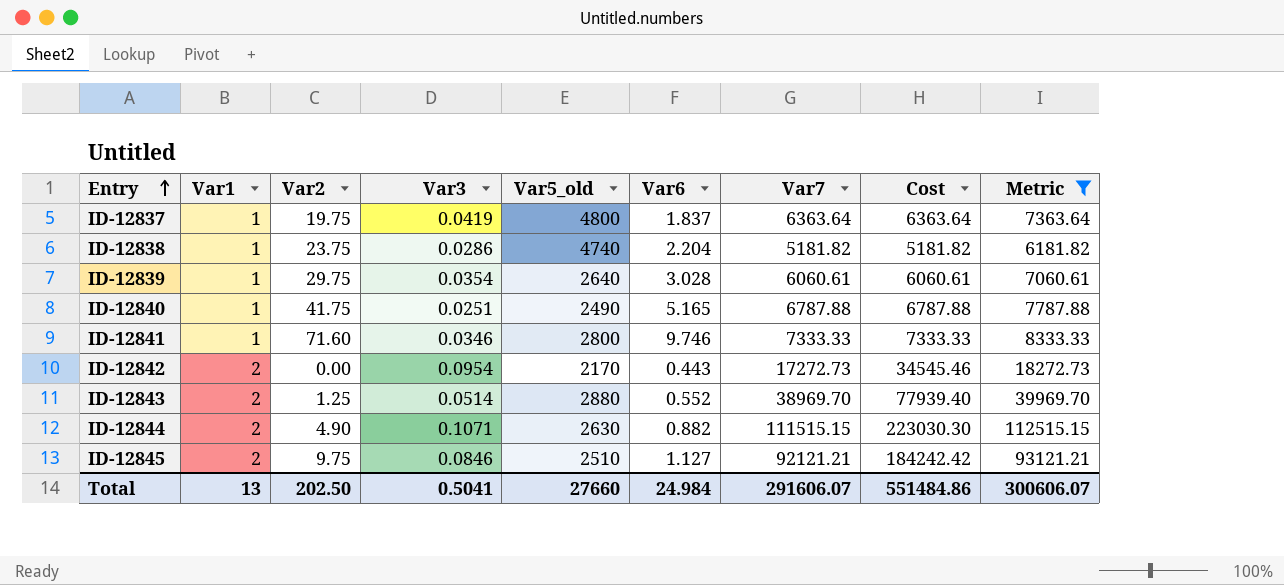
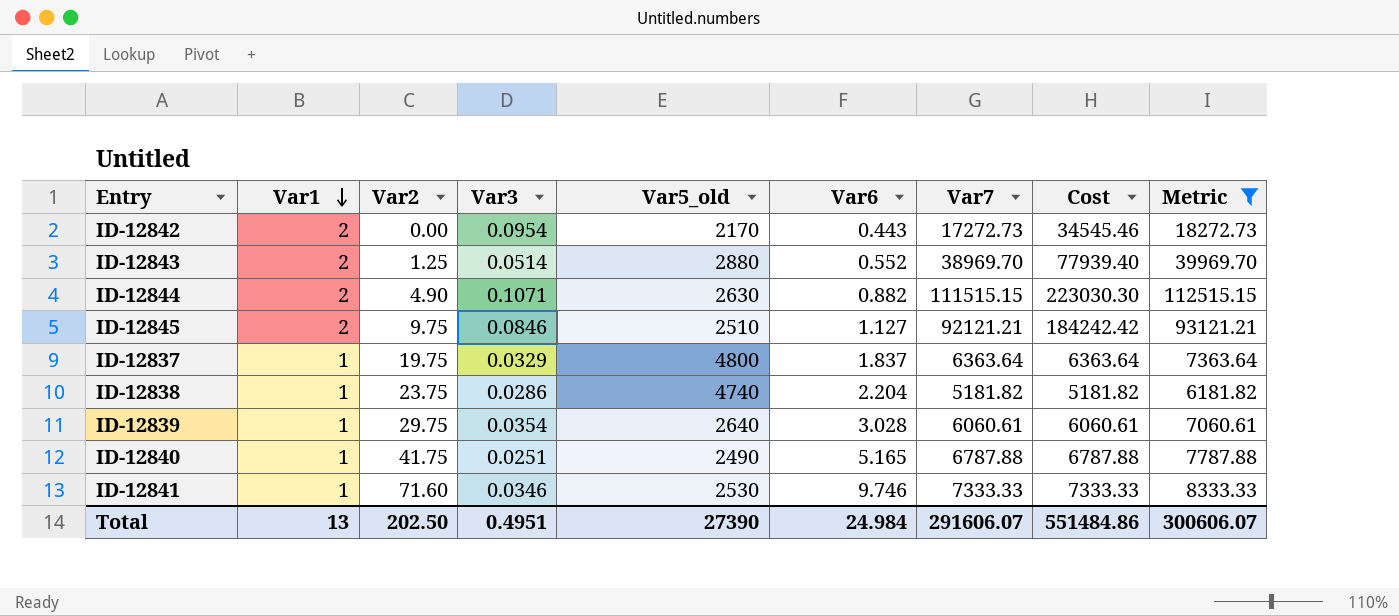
row order: Entry ascending -> Var1 descending
ID-12837 | Var3: 0.0419 -> 0.0329
ID-12841 | Var5_old: 2800 -> 2530
Total | Var3: 0.5041 -> 0.4951
Total | Var5_old: 27660 -> 27390

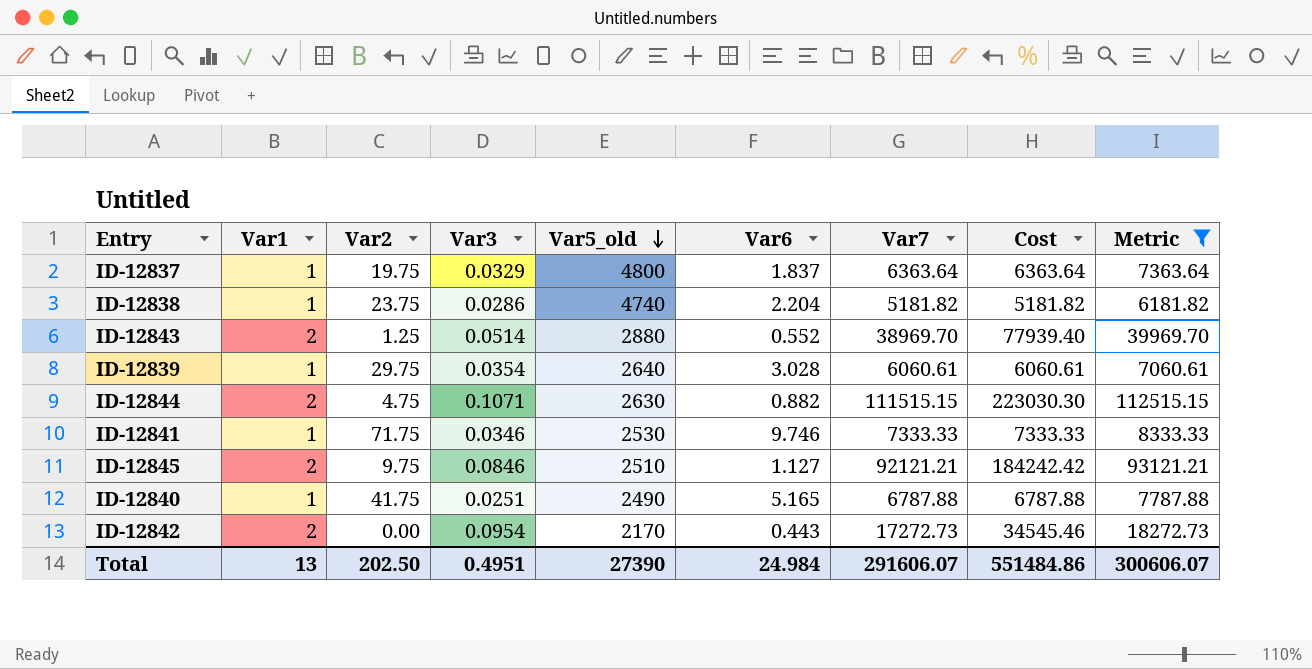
row order: Var1 descending -> Var5_old descending
ID-12844 | Var2: 4.90 -> 4.75
ID-12841 | Var2: 71.60 -> 71.75

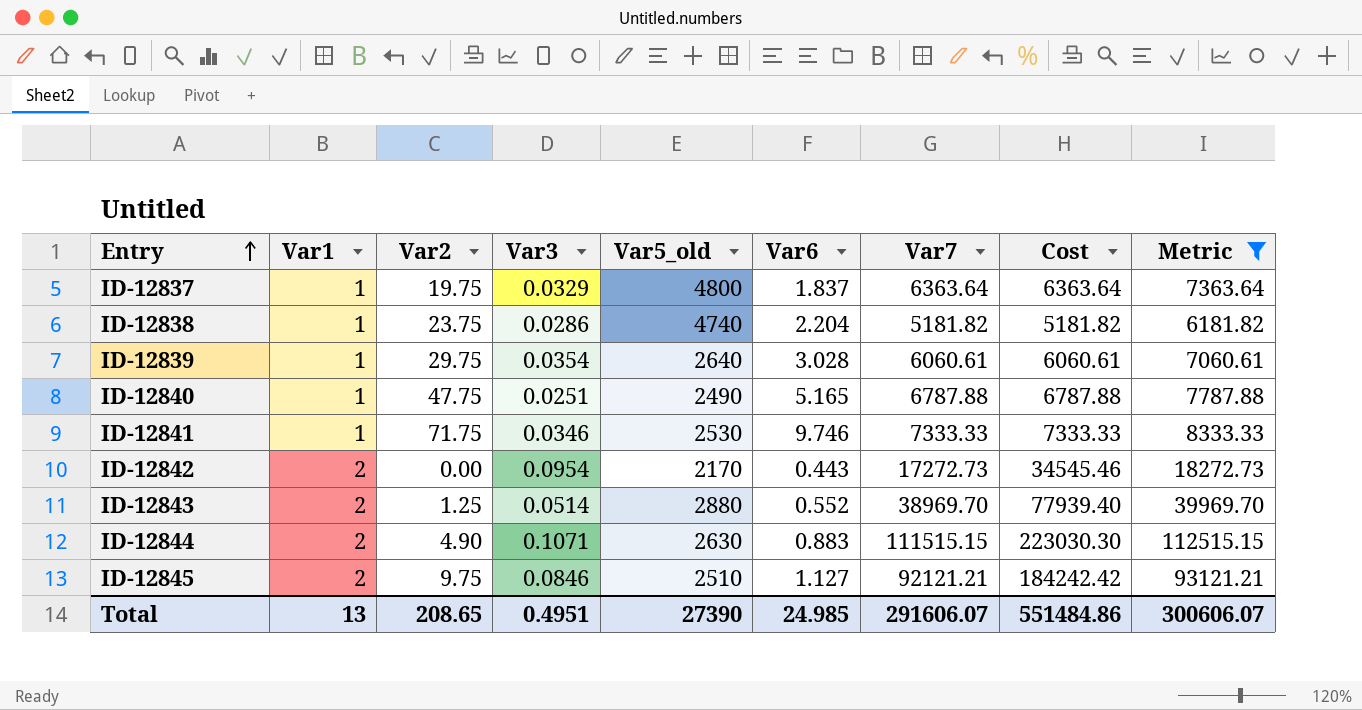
row order: Var5_old descending -> Entry ascending
ID-12840 | Var2: 41.75 -> 47.75
ID-12844 | Var2: 4.75 -> 4.90
ID-12844 | Var6: 0.882 -> 0.883
Total | Var2: 202.50 -> 208.65
Total | Var6: 24.984 -> 24.985

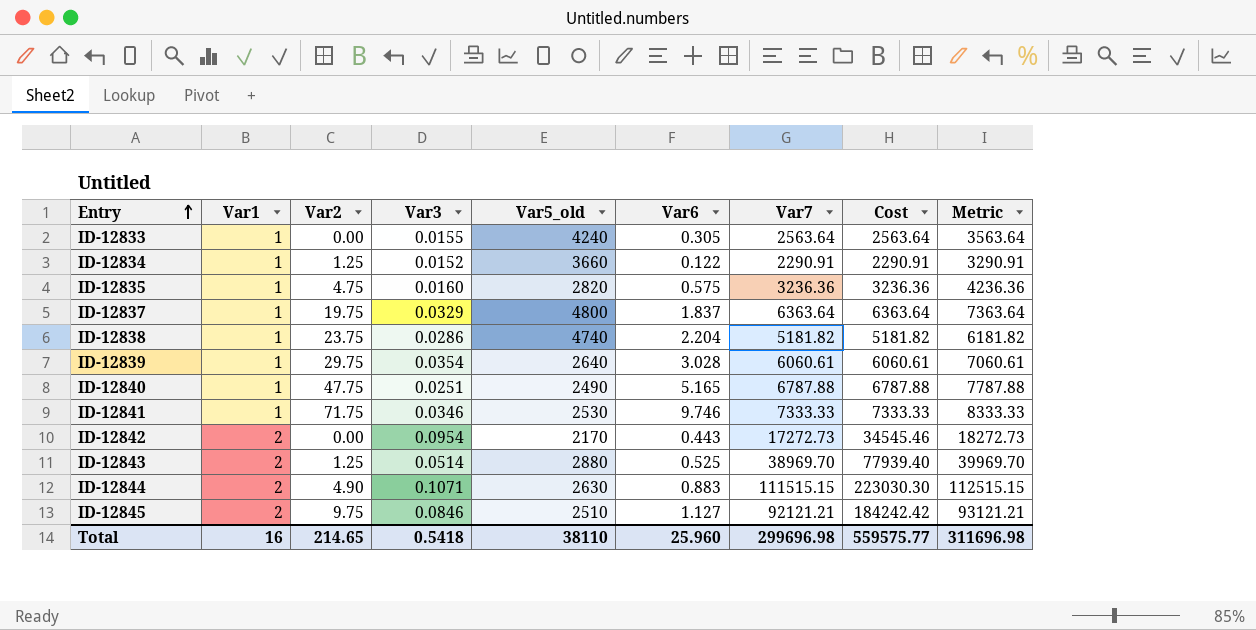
filter: Metric >= 6181.82 -> none
ID-12843 | Var6: 0.552 -> 0.525
Total | Var1: 13 -> 16
Total | Var2: 208.65 -> 214.65
Total | Var3: 0.4951 -> 0.5418
Total | Var5_old: 27390 -> 38110
Total | Var6: 24.985 -> 25.960
Total | Var7: 291606.07 -> 299696.98
Total | Cost: 551484.86 -> 559575.77
Total | Metric: 300606.07 -> 311696.98

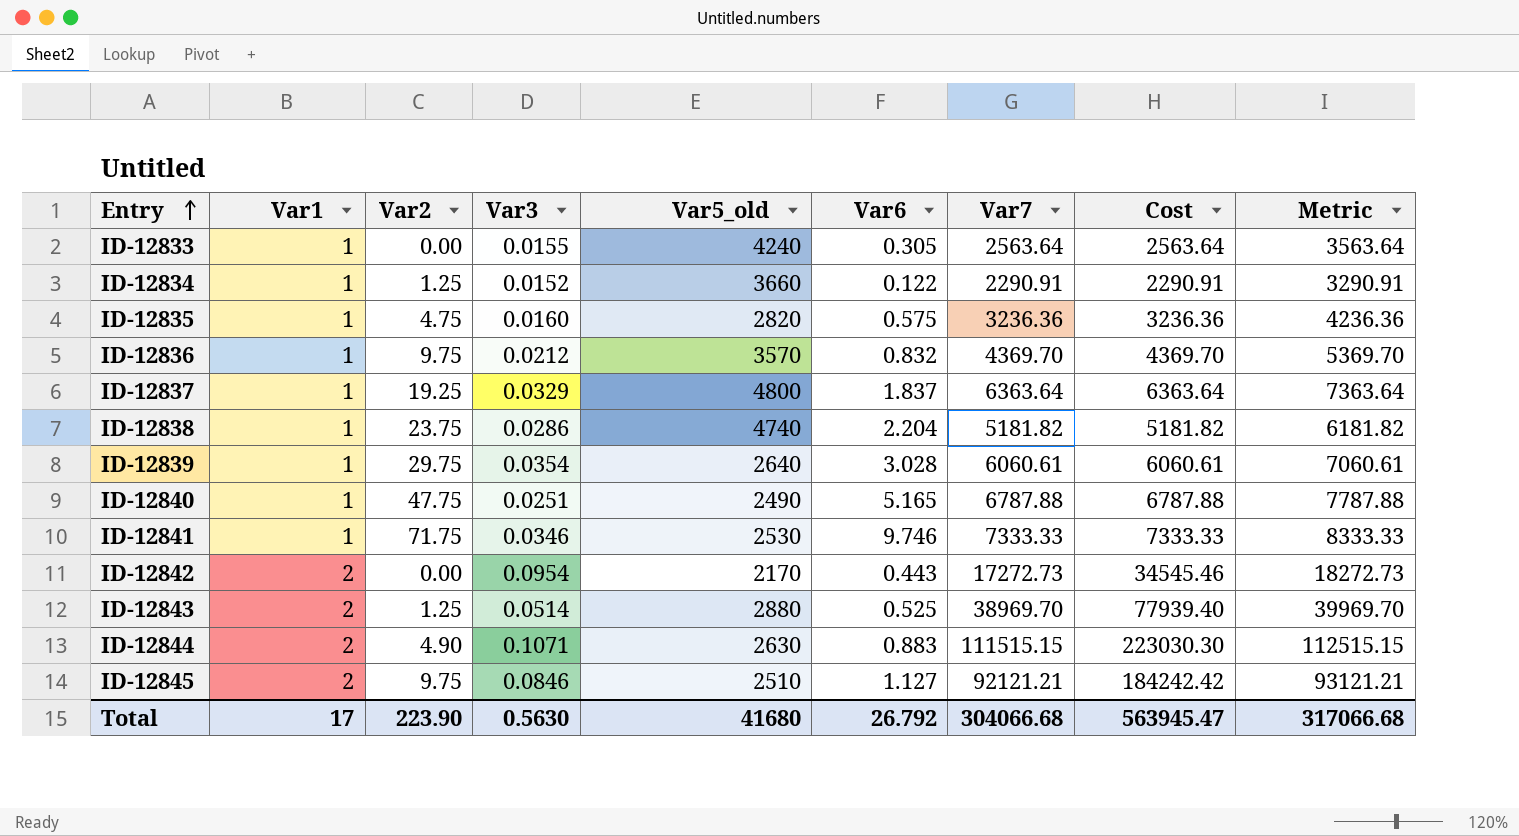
row ID-12836: none -> 1 | 9.75 | 0.0212 | 3570 | 0.832 | 4369.70 | 4369.70 | 5369.70
ID-12837 | Var2: 19.75 -> 19.25
Total | Var1: 16 -> 17
Total | Var2: 214.65 -> 223.90
Total | Var3: 0.5418 -> 0.5630
Total | Var5_old: 38110 -> 41680
Total | Var6: 25.960 -> 26.792
Total | Var7: 299696.98 -> 304066.68
Total | Cost: 559575.77 -> 563945.47
Total | Metric: 311696.98 -> 317066.68

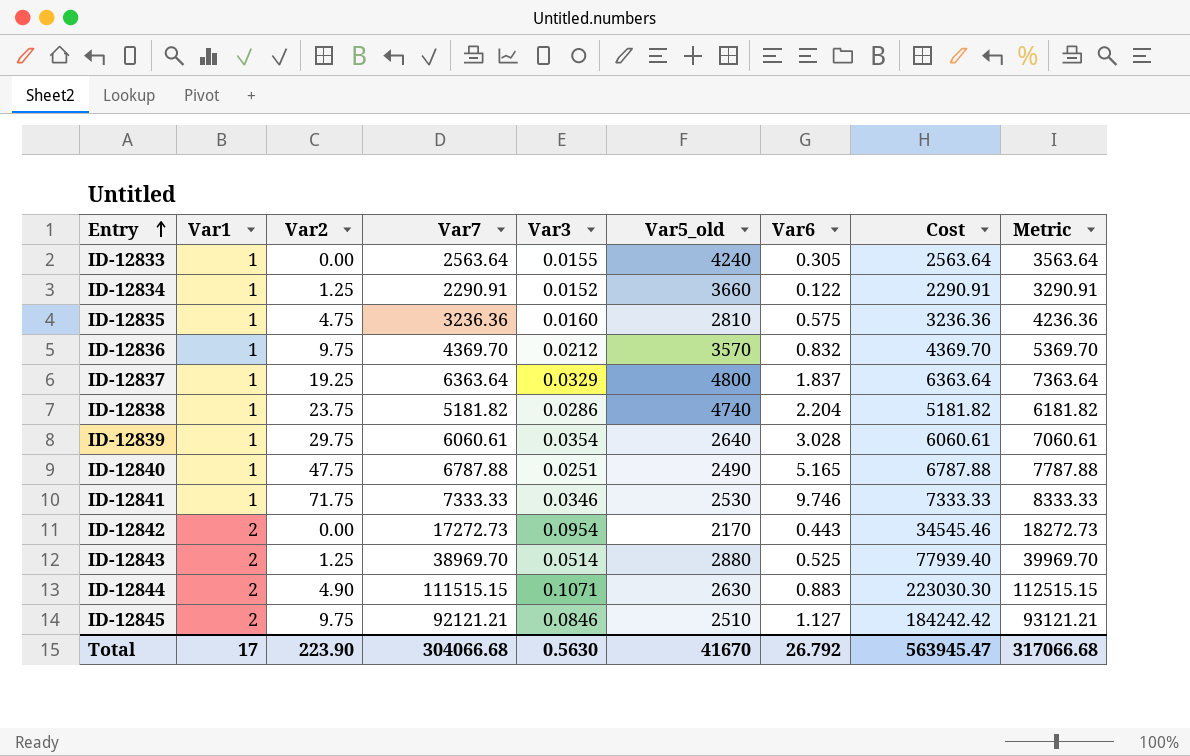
column Var7 | position: 7 -> 4
ID-12835 | Var5_old: 2820 -> 2810
Total | Var5_old: 41680 -> 41670

